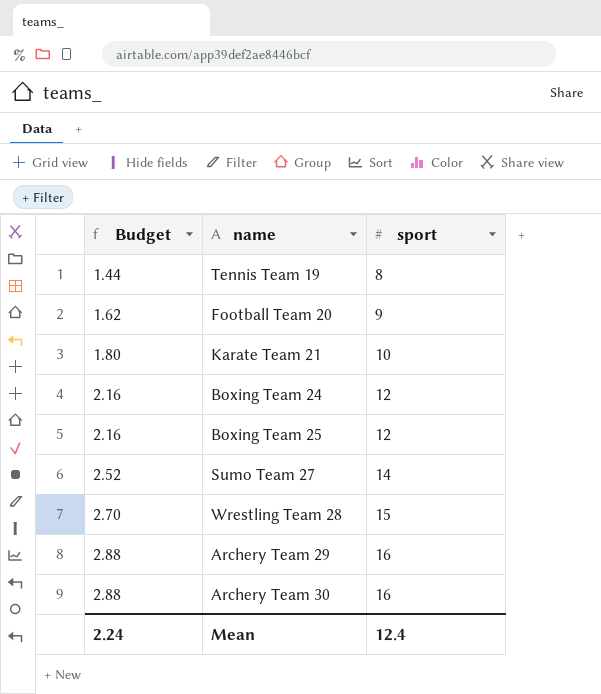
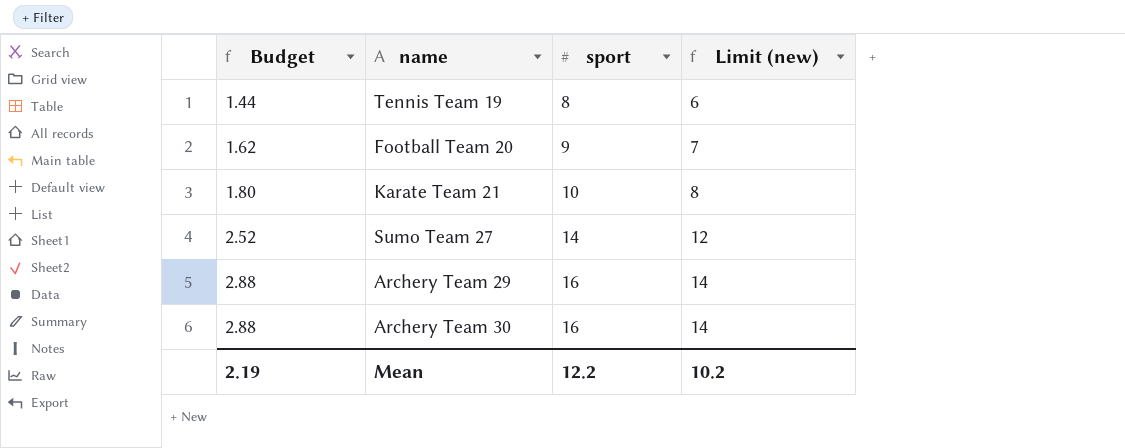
column Limit (new) | formula: none -> [sport] - 2
row Boxing Team 24: 2.16 | 12 -> none
row Boxing Team 25: 2.16 | 12 -> none
row Wrestling Team 28: 2.70 | 15 -> none
Mean | Budget: 2.24 -> 2.19
Mean | sport: 12.4 -> 12.2

